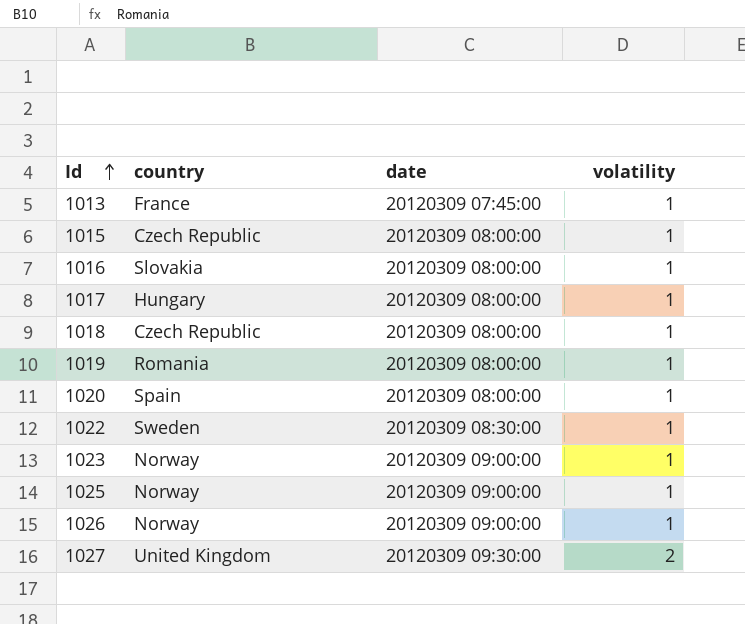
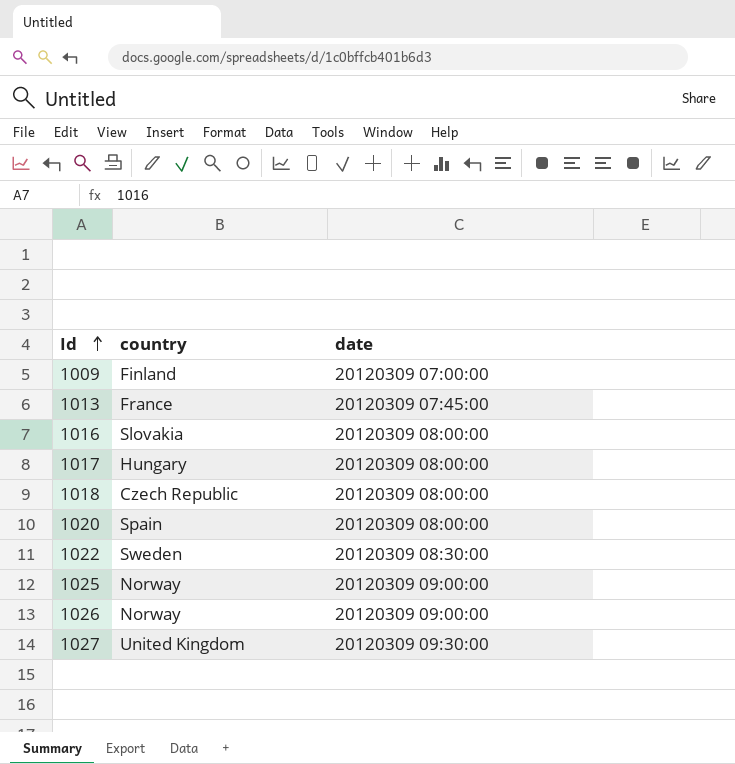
column volatility | position: 4 -> none
row 1015: Czech Republic | 20120309 08:00:00 | 1 -> none
row 1019: Romania | 20120309 08:00:00 | 1 -> none
row 1023: Norway | 20120309 09:00:00 | 1 -> none
row 1009: none -> Finland | 20120309 07:00:00

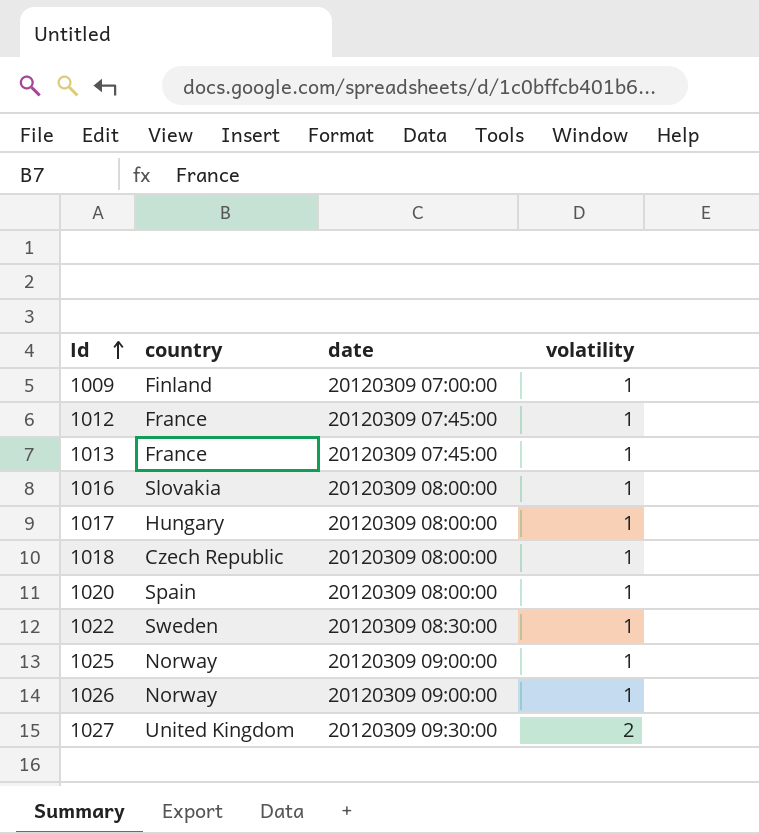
column volatility | position: none -> 4
row 1012: none -> France | 20120309 07:45:00 | 1

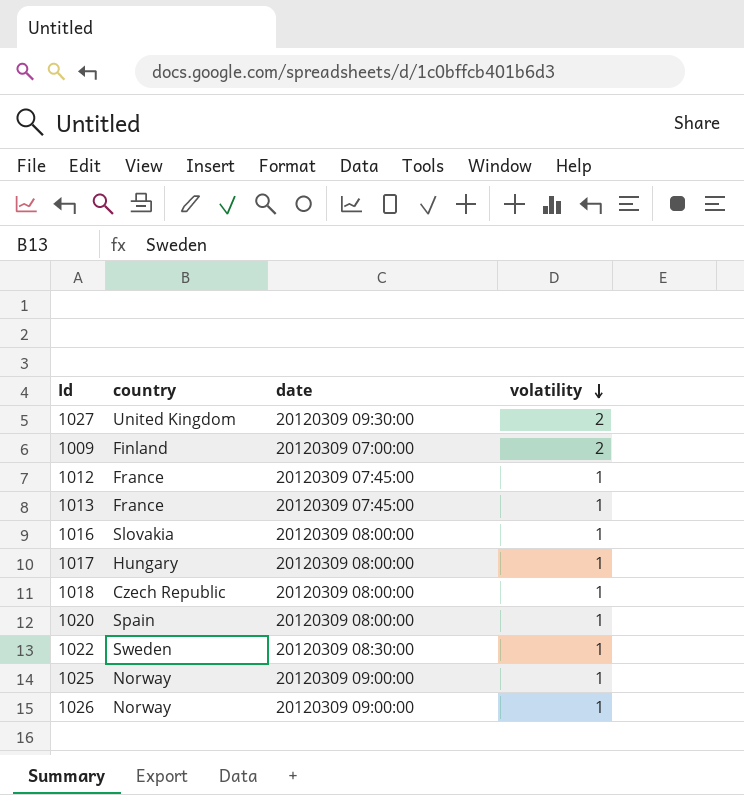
row order: Id ascending -> volatility descending
1009 | volatility: 1 -> 2

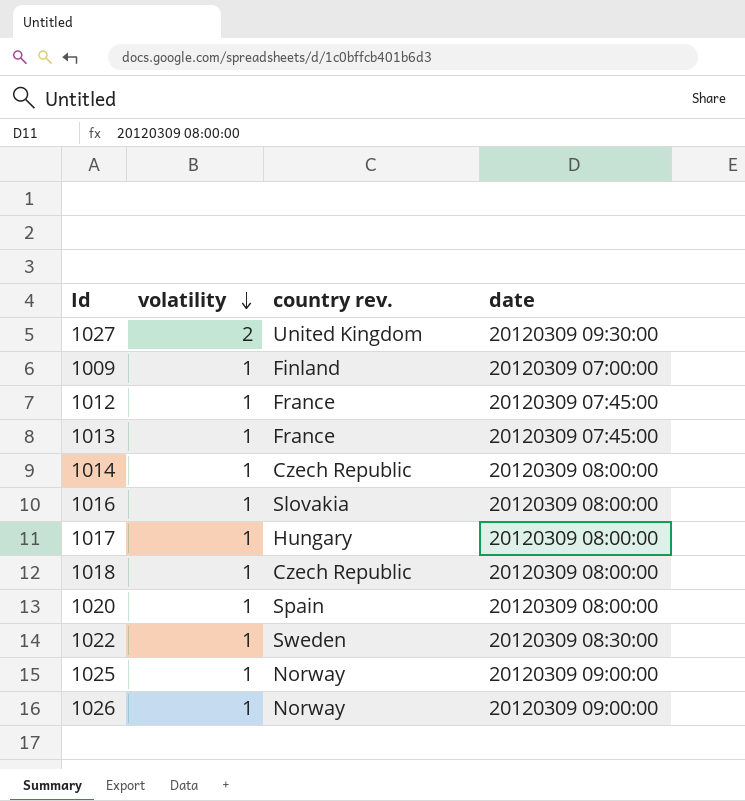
column volatility | position: 4 -> 2
column name: country -> country rev.
1009 | volatility: 2 -> 1
row 1014: none -> 1 | Czech Republic | 20120309 08:00:00

